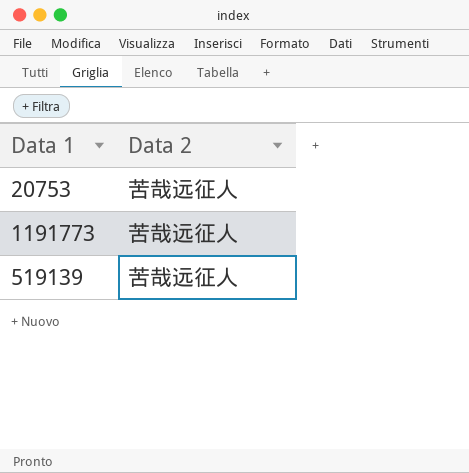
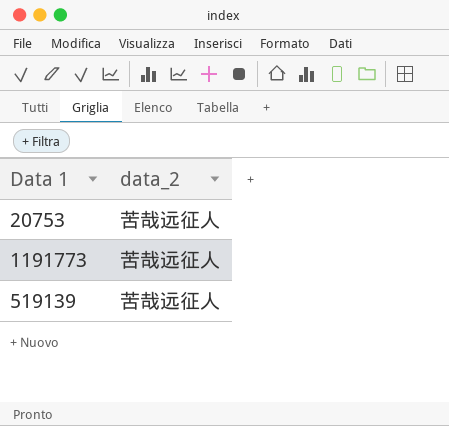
column name: Data 2 -> data_2

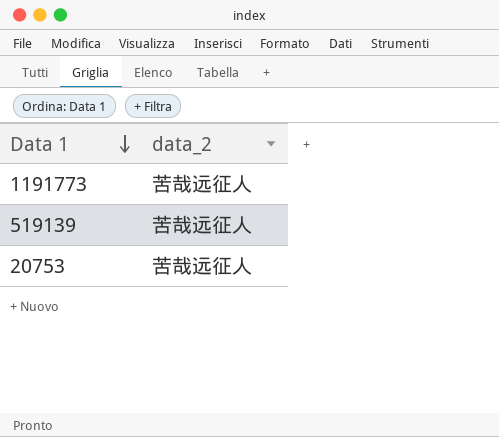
row order: none -> Data 1 descending

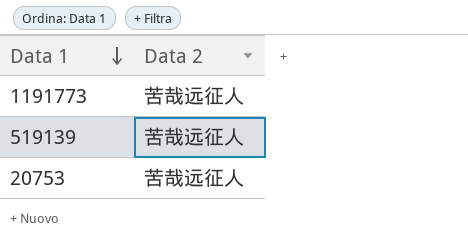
column name: data_2 -> Data 2

